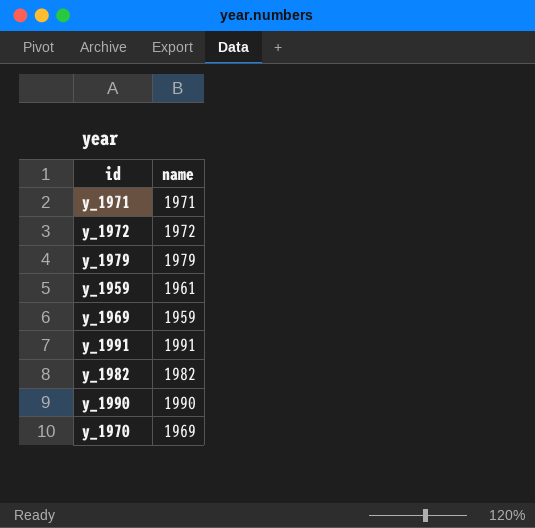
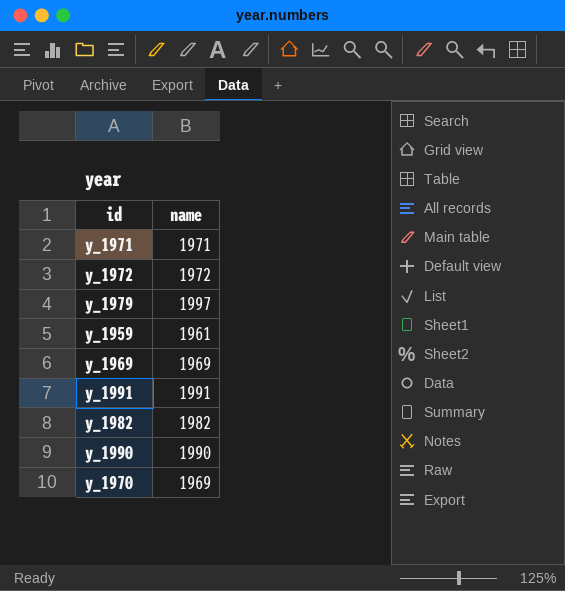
y_1979 | name: 1979 -> 1997
y_1969 | name: 1959 -> 1969

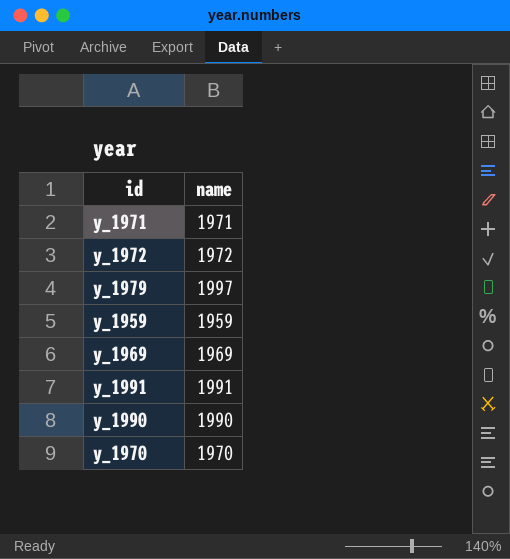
row y_1982: 1982 -> none
y_1959 | name: 1961 -> 1959
y_1970 | name: 1969 -> 1970

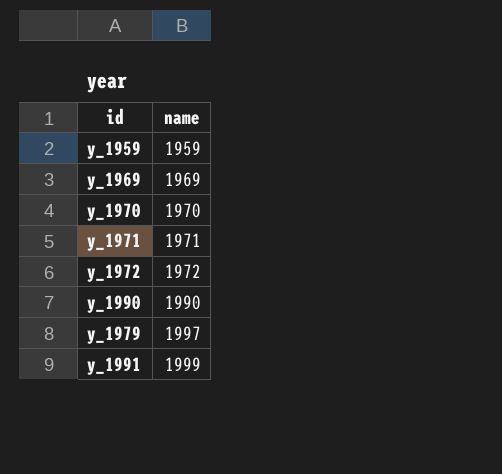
row order: none -> name ascending
y_1991 | name: 1991 -> 1999

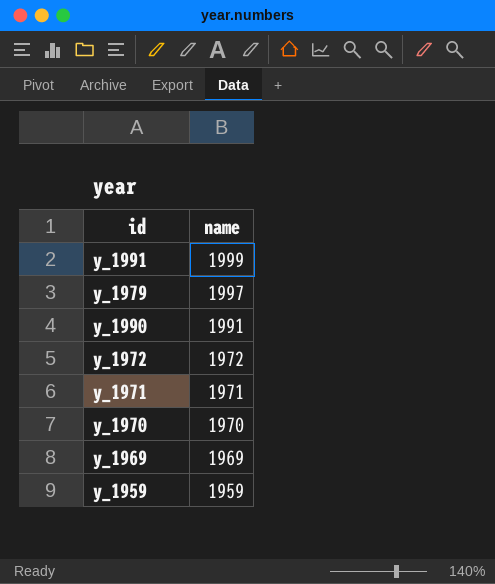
row order: name ascending -> name descending
y_1990 | name: 1990 -> 1991

